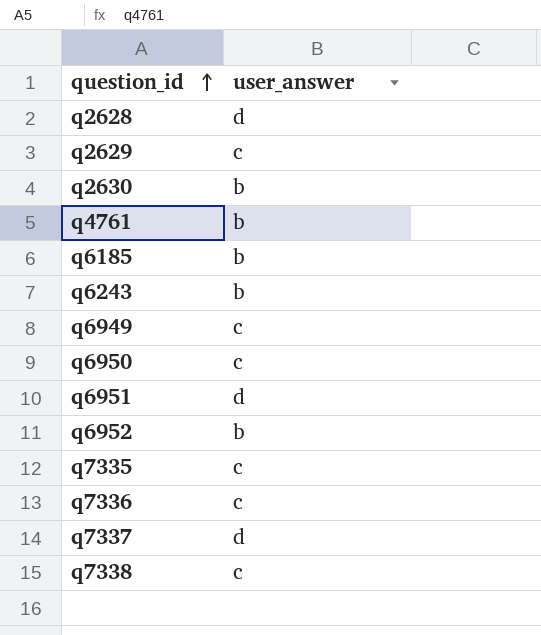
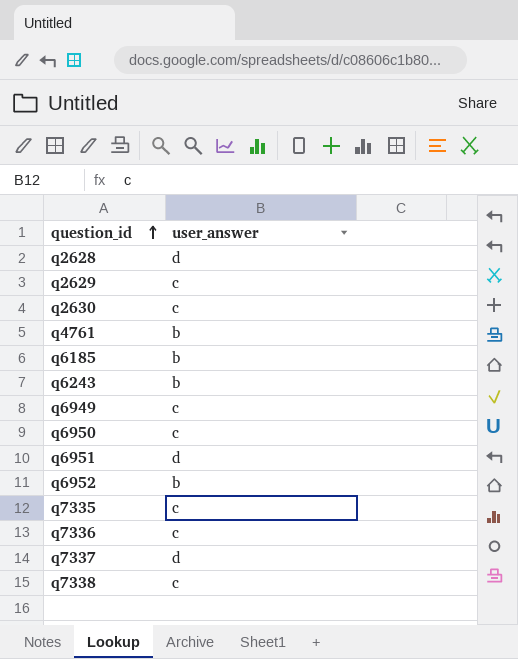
q2630 | user_answer: b -> c

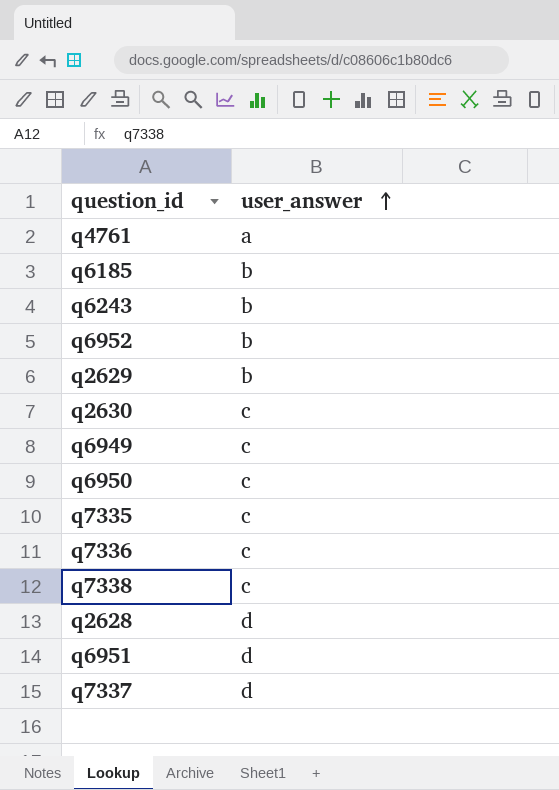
row order: question_id ascending -> user_answer ascending
q4761 | user_answer: b -> a
q2629 | user_answer: c -> b

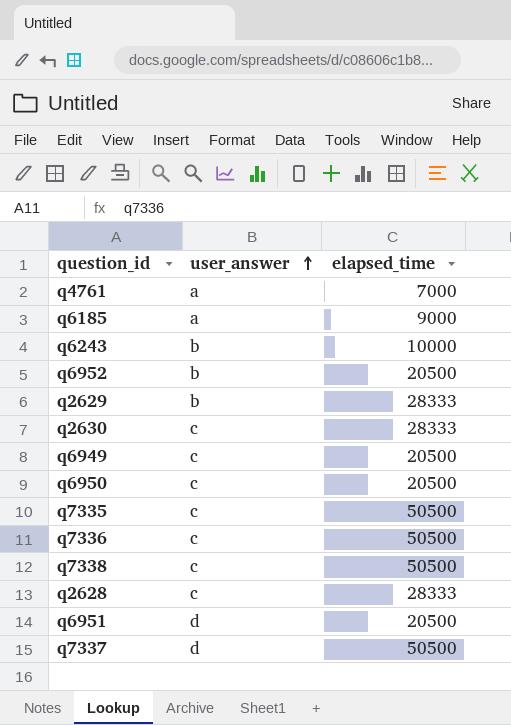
column elapsed_time | position: none -> 3
q6185 | user_answer: b -> a
q2628 | user_answer: d -> c

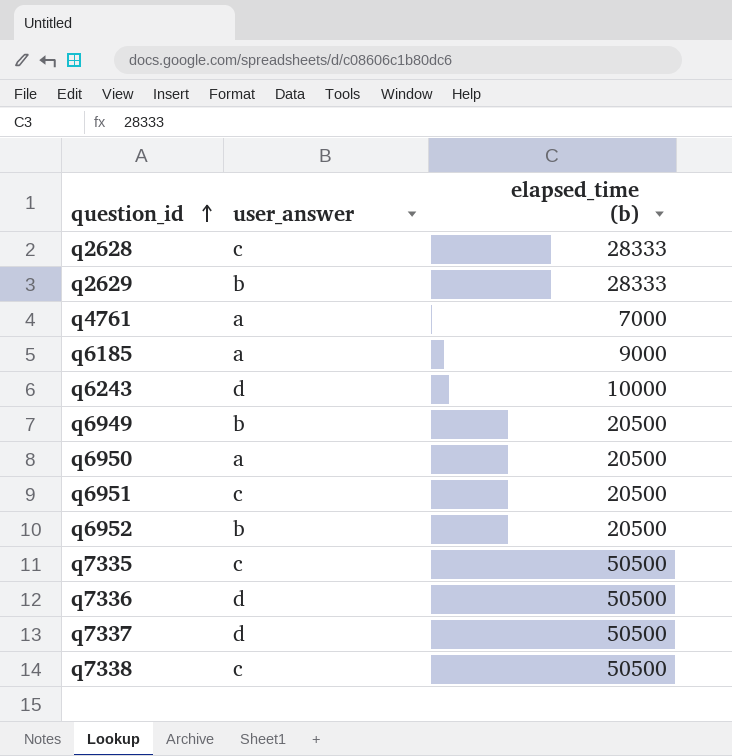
row order: user_answer ascending -> question_id ascending
column name: elapsed_time -> elapsed_time (b)
row q2630: c | 28333 -> none
q6243 | user_answer: b -> d
q6949 | user_answer: c -> b
q6950 | user_answer: c -> a
q6951 | user_answer: d -> c
q7336 | user_answer: c -> d

